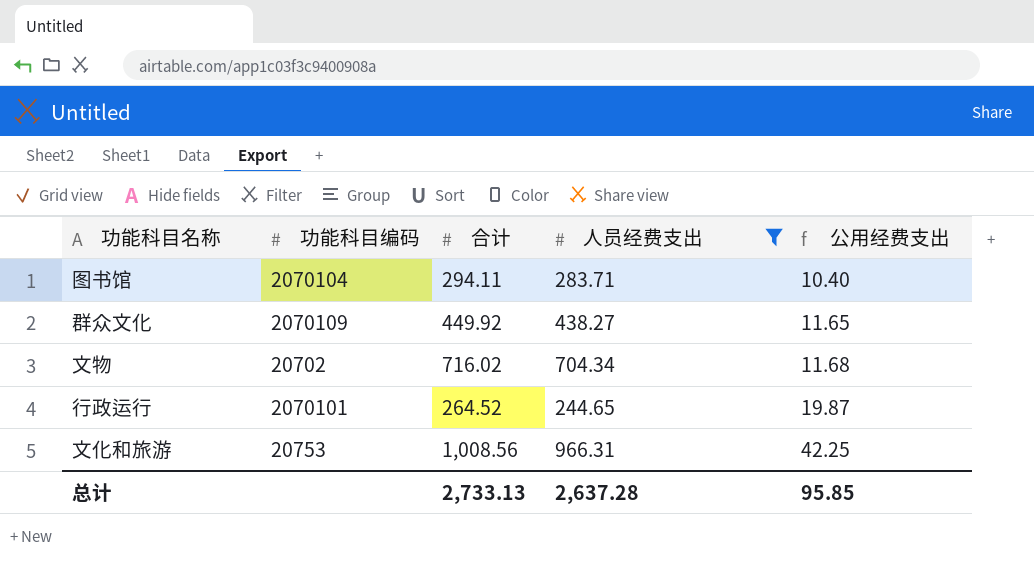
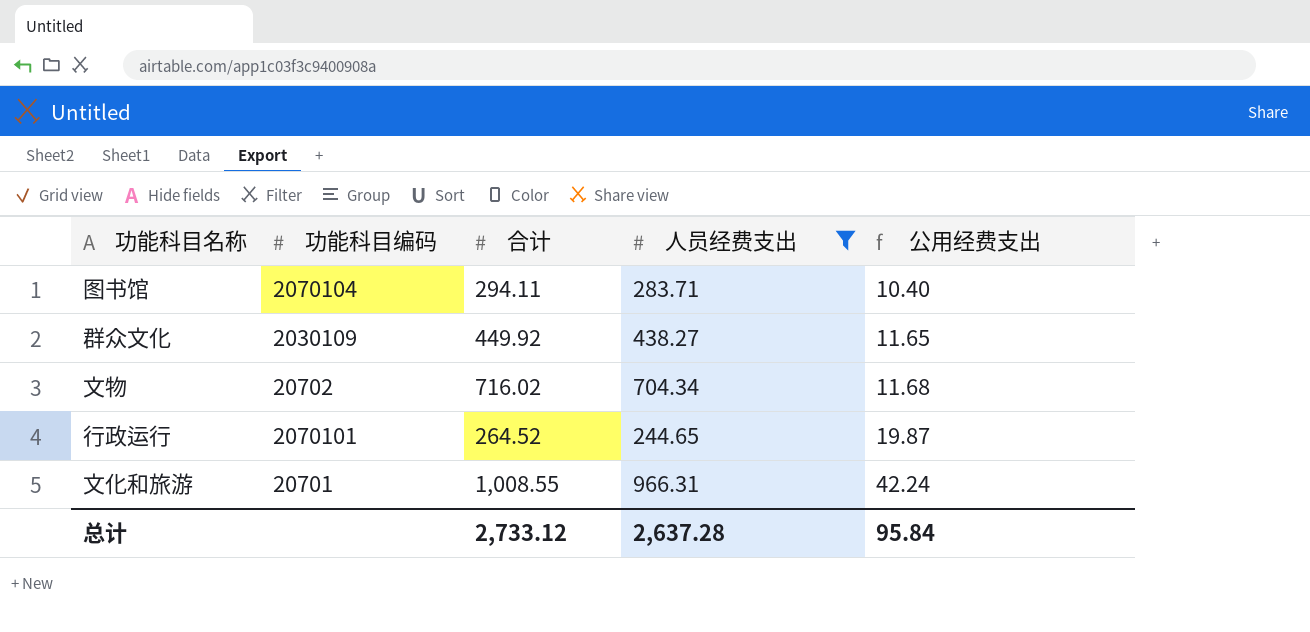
群众文化 | 功能科目编码: 2070109 -> 2030109
文化和旅游 | 功能科目编码: 20753 -> 20701
文化和旅游 | 合计: 1,008.56 -> 1,008.55
文化和旅游 | 公用经费支出: 42.25 -> 42.24
总计 | 合计: 2,733.13 -> 2,733.12
总计 | 公用经费支出: 95.85 -> 95.84

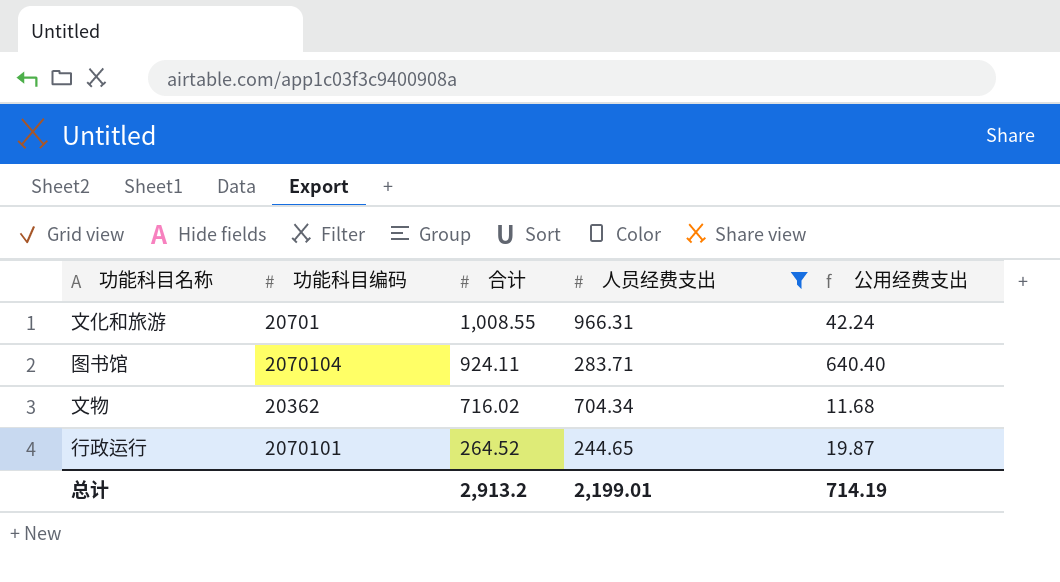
row order: 公用经费支出 ascending -> 合计 descending
row 群众文化: 2030109 | 449.92 | 438.27 | 11.65 -> none
图书馆 | 合计: 294.11 -> 924.11
图书馆 | 公用经费支出: 10.40 -> 640.40
文物 | 功能科目编码: 20702 -> 20362
总计 | 合计: 2,733.12 -> 2,913.2
总计 | 人员经费支出: 2,637.28 -> 2,199.01
总计 | 公用经费支出: 95.84 -> 714.19

